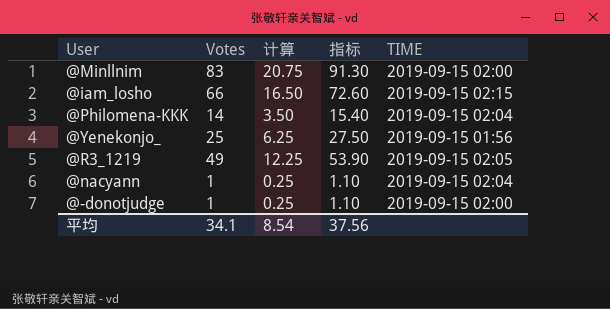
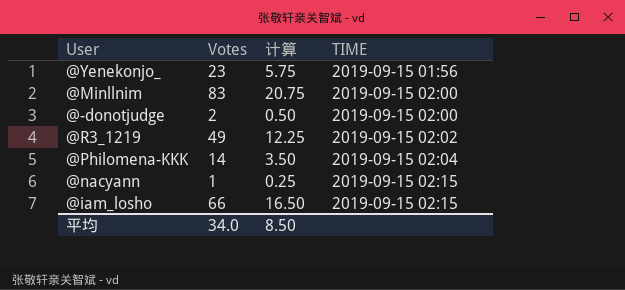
row order: none -> TIME ascending
column 指标 | formula: [Votes] * 1.1 -> none
@Yenekonjo_ | Votes: 25 -> 23
@Yenekonjo_ | 计算: 6.25 -> 5.75
@-donotjudge | Votes: 1 -> 2
@-donotjudge | 计算: 0.25 -> 0.50
@R3_1219 | TIME: 2019-09-15 02:05 -> 2019-09-15 02:02
@nacyann | TIME: 2019-09-15 02:04 -> 2019-09-15 02:15
平均 | Votes: 34.1 -> 34.0
平均 | 计算: 8.54 -> 8.50

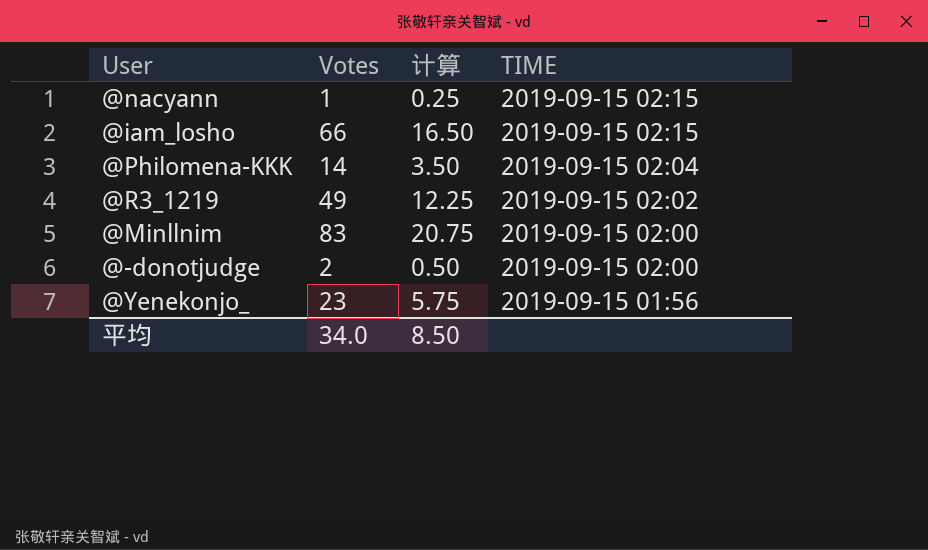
row order: TIME ascending -> TIME descending

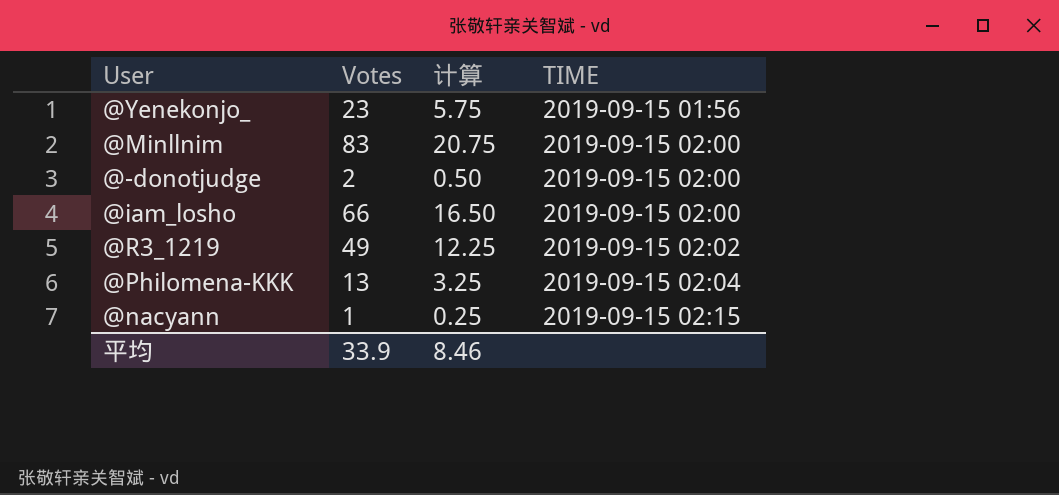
row order: TIME descending -> TIME ascending
@iam_losho | TIME: 2019-09-15 02:15 -> 2019-09-15 02:00
@Philomena-KKK | Votes: 14 -> 13
@Philomena-KKK | 计算: 3.50 -> 3.25
平均 | Votes: 34.0 -> 33.9
平均 | 计算: 8.50 -> 8.46

